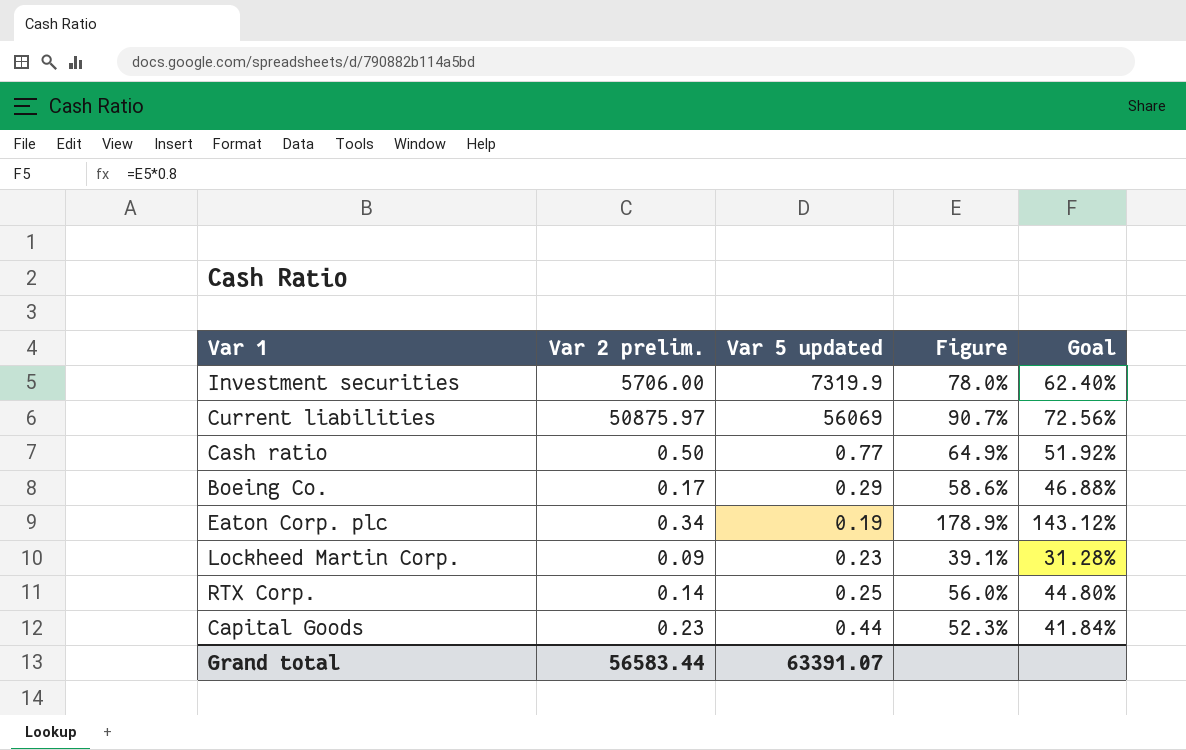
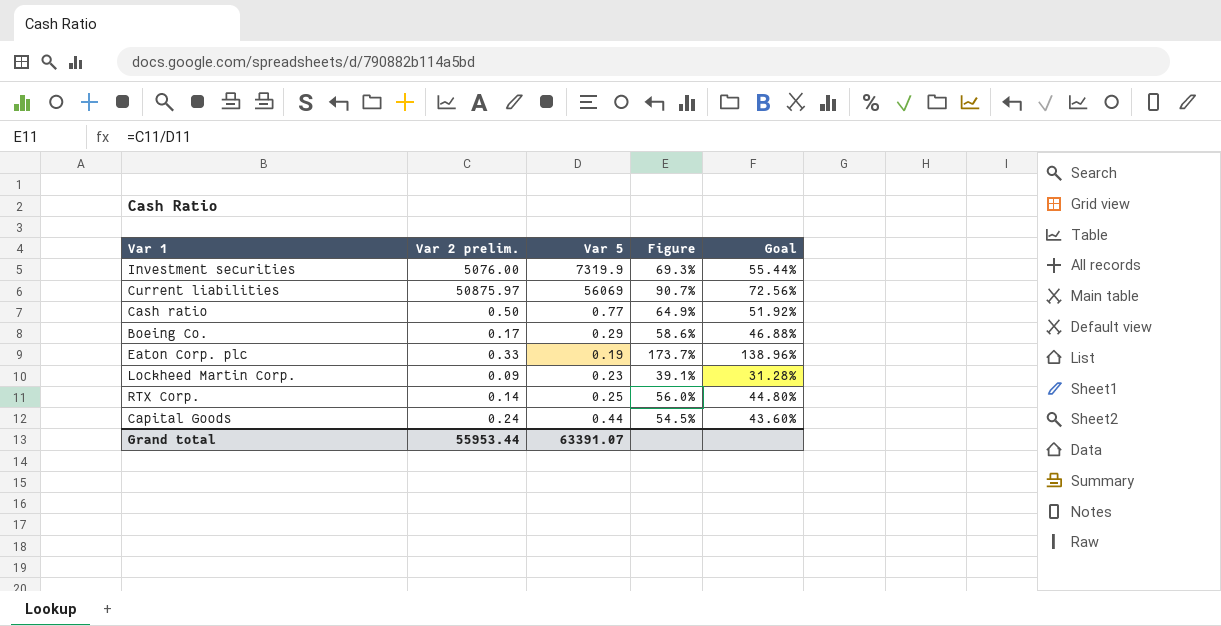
column name: Var 5 updated -> Var 5
Investment securities | Var 2 prelim.: 5706.00 -> 5076.00
Investment securities | Figure: 78.0% -> 69.3%
Investment securities | Goal: 62.40% -> 55.44%
Eaton Corp. plc | Var 2 prelim.: 0.34 -> 0.33
Eaton Corp. plc | Figure: 178.9% -> 173.7%
Eaton Corp. plc | Goal: 143.12% -> 138.96%
Capital Goods | Var 2 prelim.: 0.23 -> 0.24
Capital Goods | Figure: 52.3% -> 54.5%
Capital Goods | Goal: 41.84% -> 43.60%
Grand total | Var 2 prelim.: 56583.44 -> 55953.44

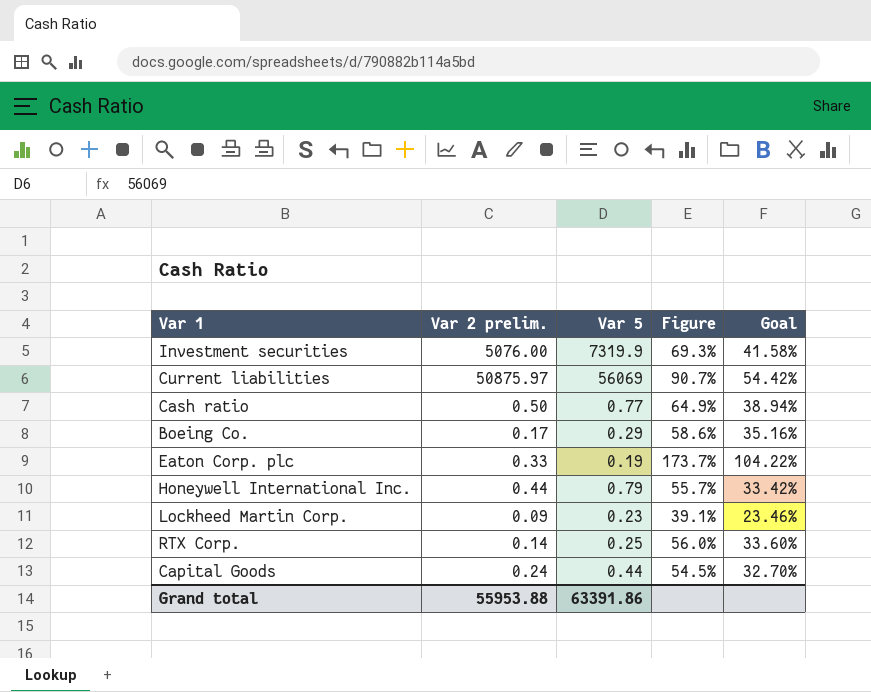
column Goal | formula: [Figure] * 0.8 -> [Figure] * 0.6
row Honeywell International Inc.: none -> 0.44 | 0.79 | 55.7% | 33.42%
Grand total | Var 2 prelim.: 55953.44 -> 55953.88
Grand total | Var 5: 63391.07 -> 63391.86

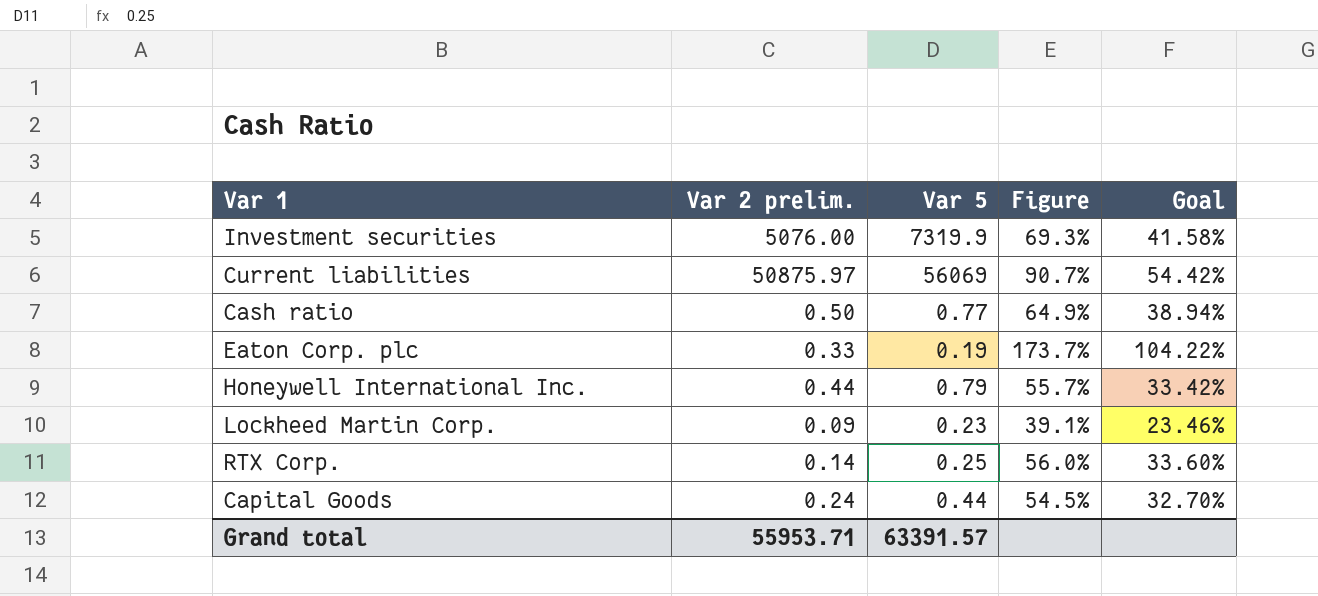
row Boeing Co.: 0.17 | 0.29 | 58.6% | 35.16% -> none
Grand total | Var 2 prelim.: 55953.88 -> 55953.71
Grand total | Var 5: 63391.86 -> 63391.57

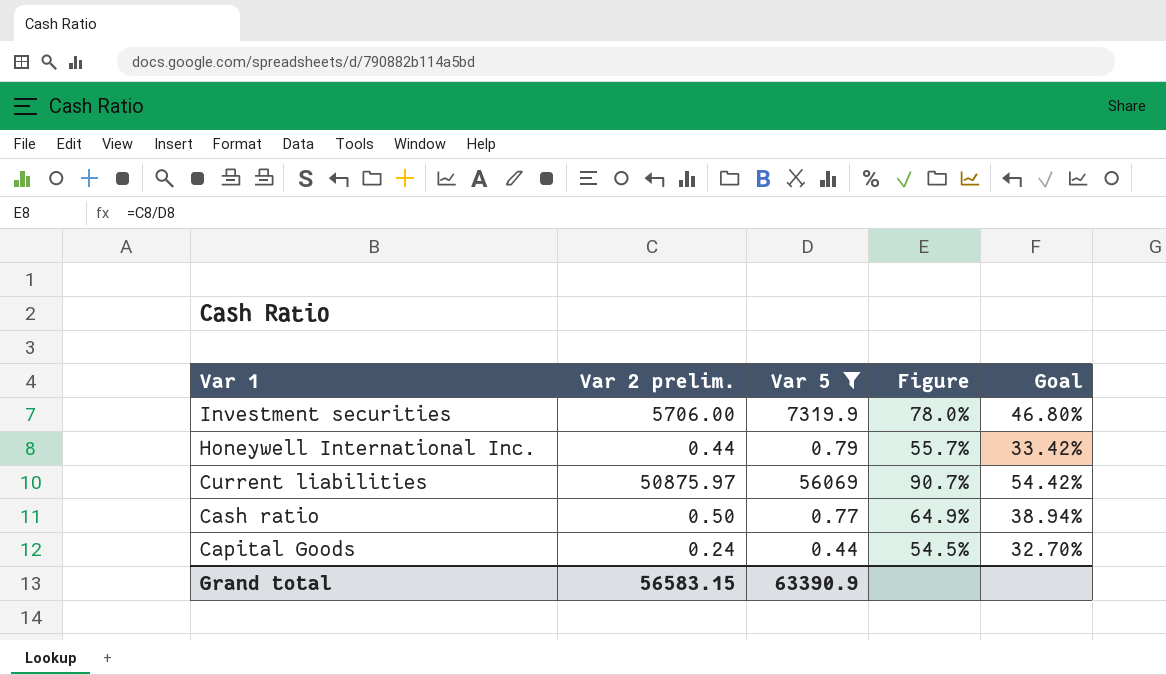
filter: none -> Var 5 >= 0.44
row order: none -> Var 1 descending
Investment securities | Var 2 prelim.: 5076.00 -> 5706.00
Investment securities | Figure: 69.3% -> 78.0%
Investment securities | Goal: 41.58% -> 46.80%
Grand total | Var 2 prelim.: 55953.71 -> 56583.15
Grand total | Var 5: 63391.57 -> 63390.9

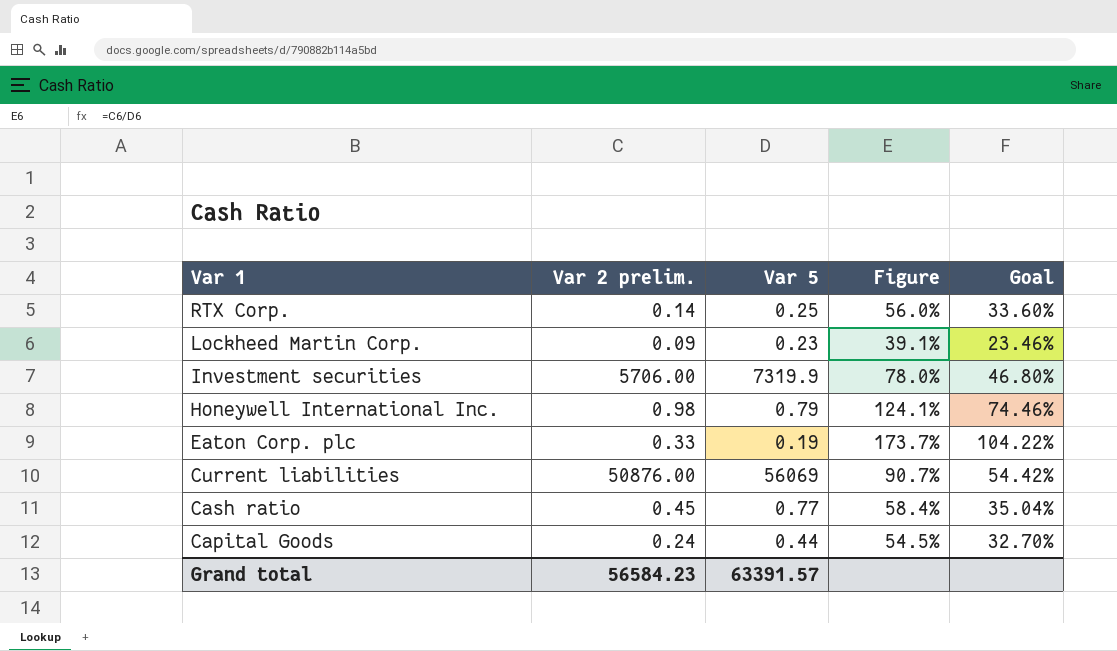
filter: Var 5 >= 0.44 -> none
Honeywell International Inc. | Var 2 prelim.: 0.44 -> 0.98
Honeywell International Inc. | Figure: 55.7% -> 124.1%
Honeywell International Inc. | Goal: 33.42% -> 74.46%
Current liabilities | Var 2 prelim.: 50875.97 -> 50876.00
Cash ratio | Var 2 prelim.: 0.50 -> 0.45
Cash ratio | Figure: 64.9% -> 58.4%
Cash ratio | Goal: 38.94% -> 35.04%
Grand total | Var 2 prelim.: 56583.15 -> 56584.23
Grand total | Var 5: 63390.9 -> 63391.57

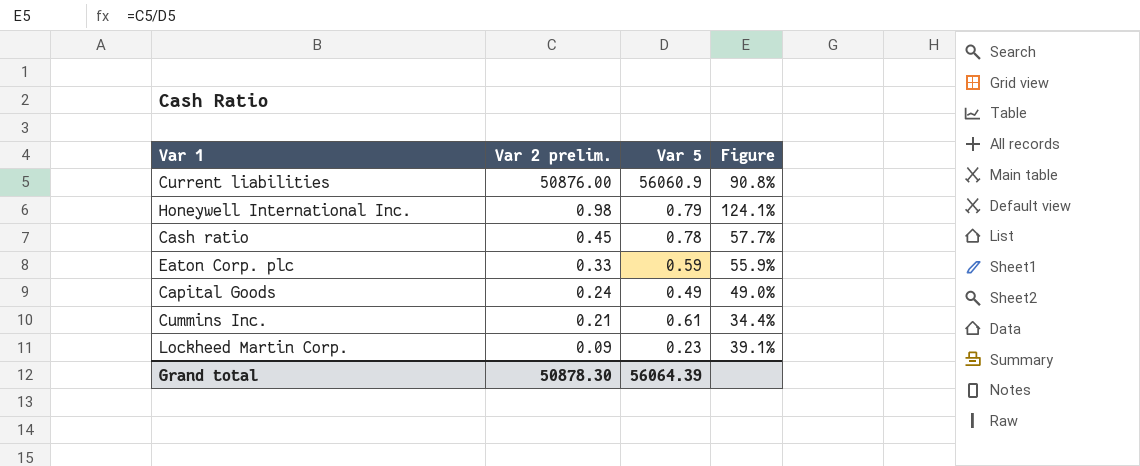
row order: Var 1 descending -> Var 2 prelim. descending
column Goal | formula: [Figure] * 0.6 -> none
row RTX Corp.: 0.14 | 0.25 | 56.0% | 33.60% -> none
row Investment securities: 5706.00 | 7319.9 | 78.0% | 46.80% -> none
Current liabilities | Var 5: 56069 -> 56060.9
Current liabilities | Figure: 90.7% -> 90.8%
Cash ratio | Var 5: 0.77 -> 0.78
Cash ratio | Figure: 58.4% -> 57.7%
Eaton Corp. plc | Var 5: 0.19 -> 0.59
Eaton Corp. plc | Figure: 173.7% -> 55.9%
Capital Goods | Var 5: 0.44 -> 0.49
Capital Goods | Figure: 54.5% -> 49.0%
row Cummins Inc.: none -> 0.21 | 0.61 | 34.4%
Grand total | Var 2 prelim.: 56584.23 -> 50878.30
Grand total | Var 5: 63391.57 -> 56064.39

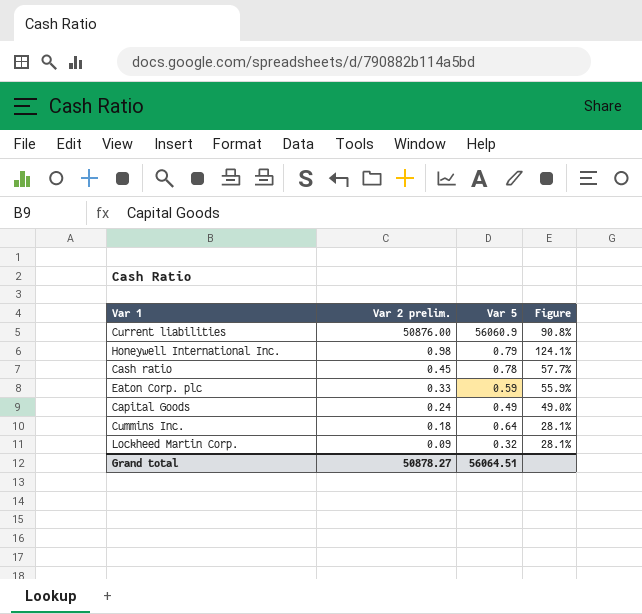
Cummins Inc. | Var 2 prelim.: 0.21 -> 0.18
Cummins Inc. | Var 5: 0.61 -> 0.64
Cummins Inc. | Figure: 34.4% -> 28.1%
Lockheed Martin Corp. | Var 5: 0.23 -> 0.32
Lockheed Martin Corp. | Figure: 39.1% -> 28.1%
Grand total | Var 2 prelim.: 50878.30 -> 50878.27
Grand total | Var 5: 56064.39 -> 56064.51

